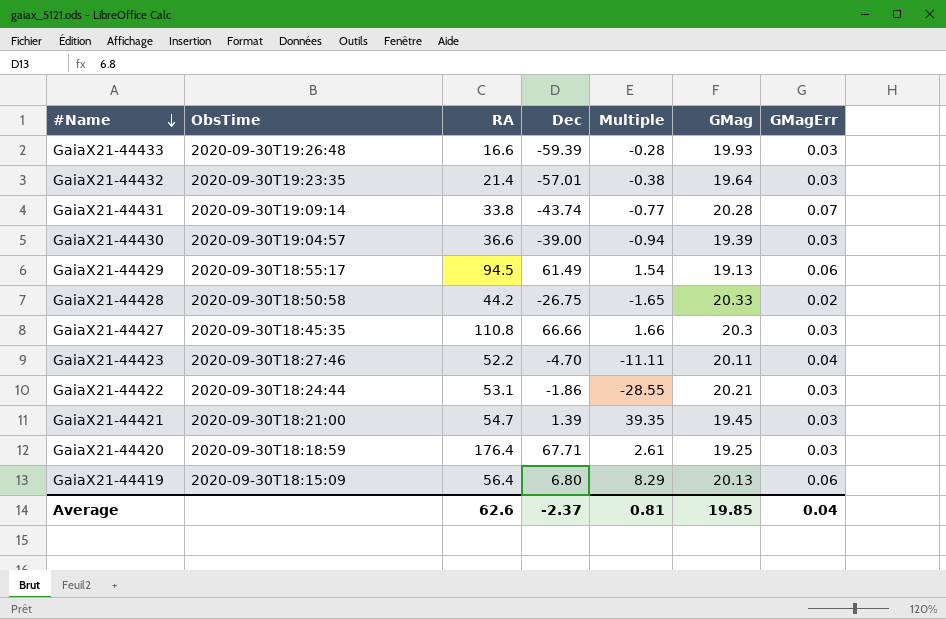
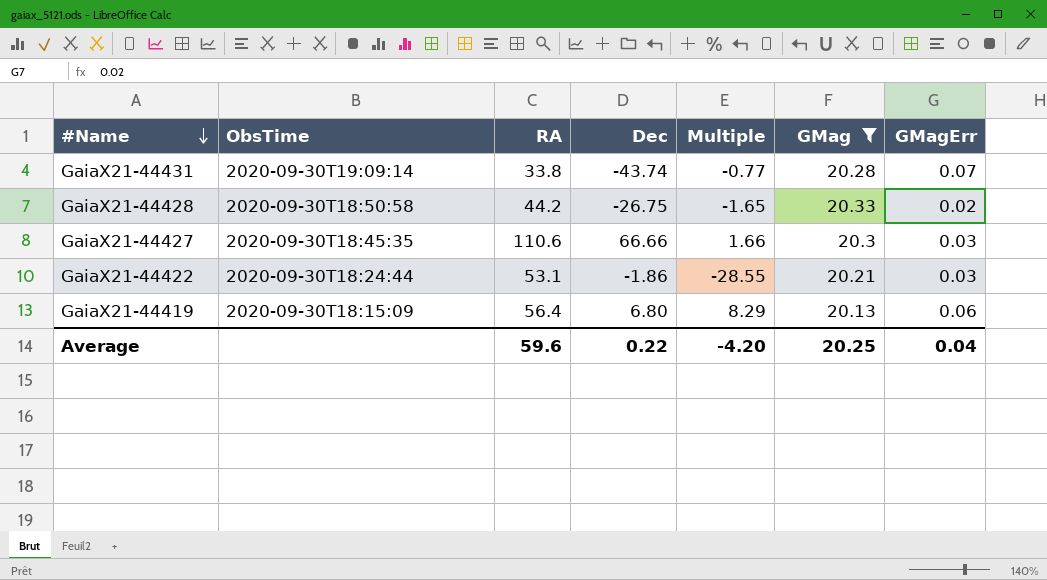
filter: none -> GMag >= 20.13
GaiaX21-44427 | RA: 110.8 -> 110.6
Average | RA: 62.6 -> 59.6
Average | Dec: -2.37 -> 0.22
Average | Multiple: 0.81 -> -4.20
Average | GMag: 19.85 -> 20.25

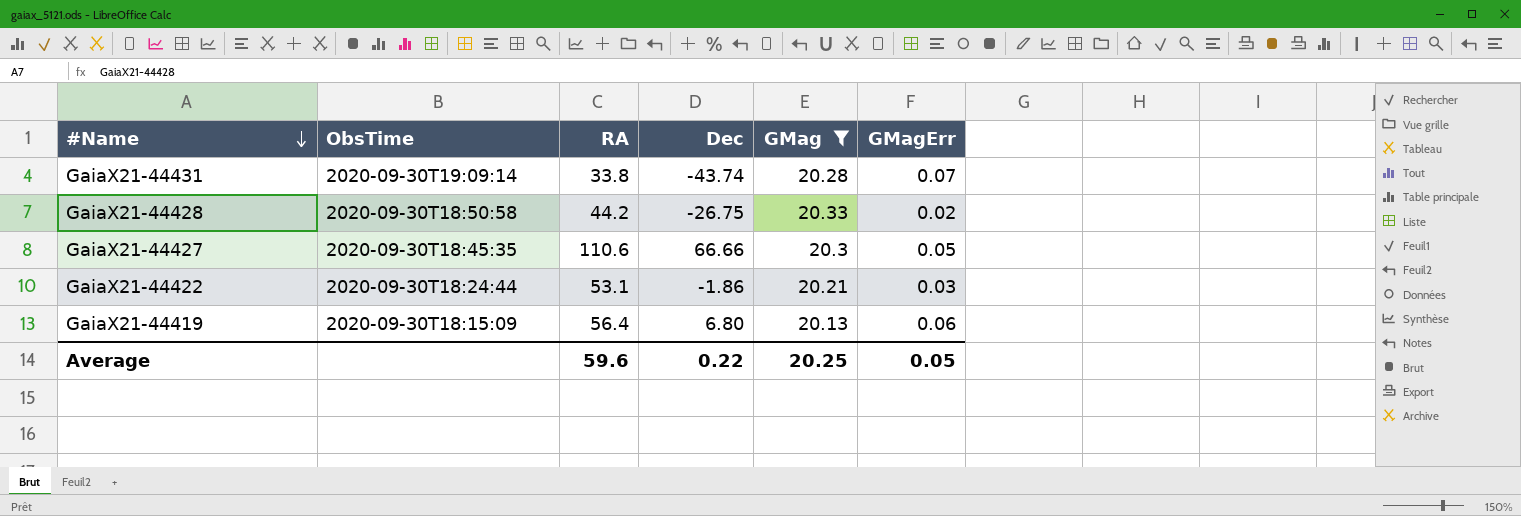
column Multiple | formula: [RA] / [Dec] -> none
GaiaX21-44427 | GMagErr: 0.03 -> 0.05
Average | GMagErr: 0.04 -> 0.05

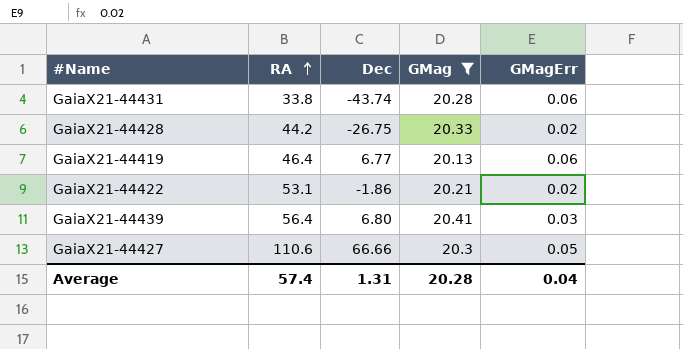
row order: #Name descending -> RA ascending
column ObsTime | position: 2 -> none
GaiaX21-44431 | GMagErr: 0.07 -> 0.06
GaiaX21-44419 | RA: 56.4 -> 46.4
GaiaX21-44419 | Dec: 6.80 -> 6.77
GaiaX21-44422 | GMagErr: 0.03 -> 0.02
row GaiaX21-44439: none -> 56.4 | 6.80 | 20.41 | 0.03
Average | RA: 59.6 -> 57.4
Average | Dec: 0.22 -> 1.31
Average | GMag: 20.25 -> 20.28
Average | GMagErr: 0.05 -> 0.04

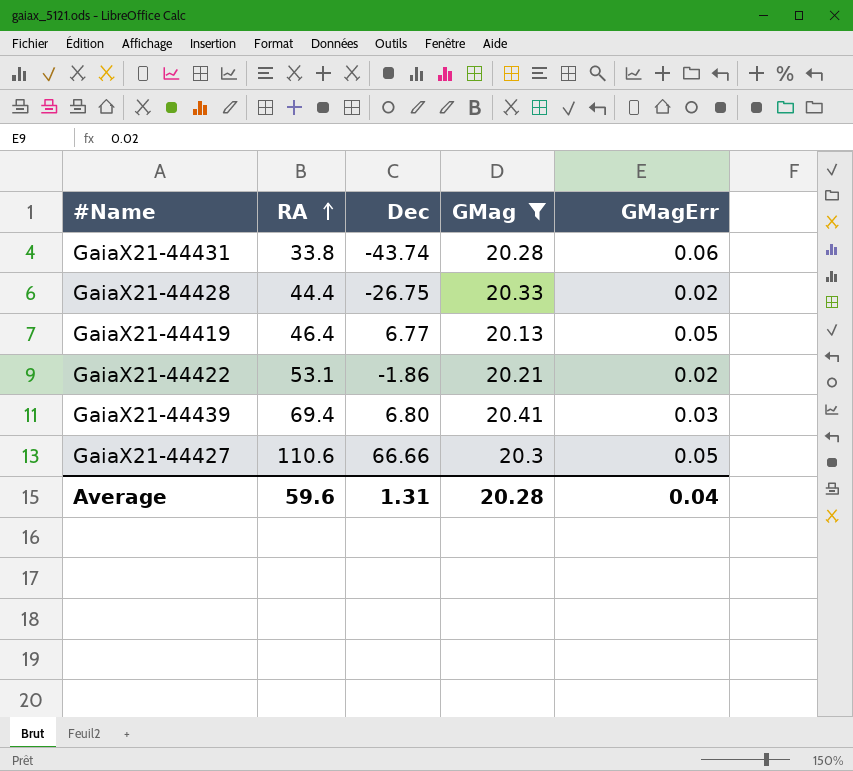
GaiaX21-44428 | RA: 44.2 -> 44.4
GaiaX21-44419 | GMagErr: 0.06 -> 0.05
GaiaX21-44439 | RA: 56.4 -> 69.4
Average | RA: 57.4 -> 59.6

